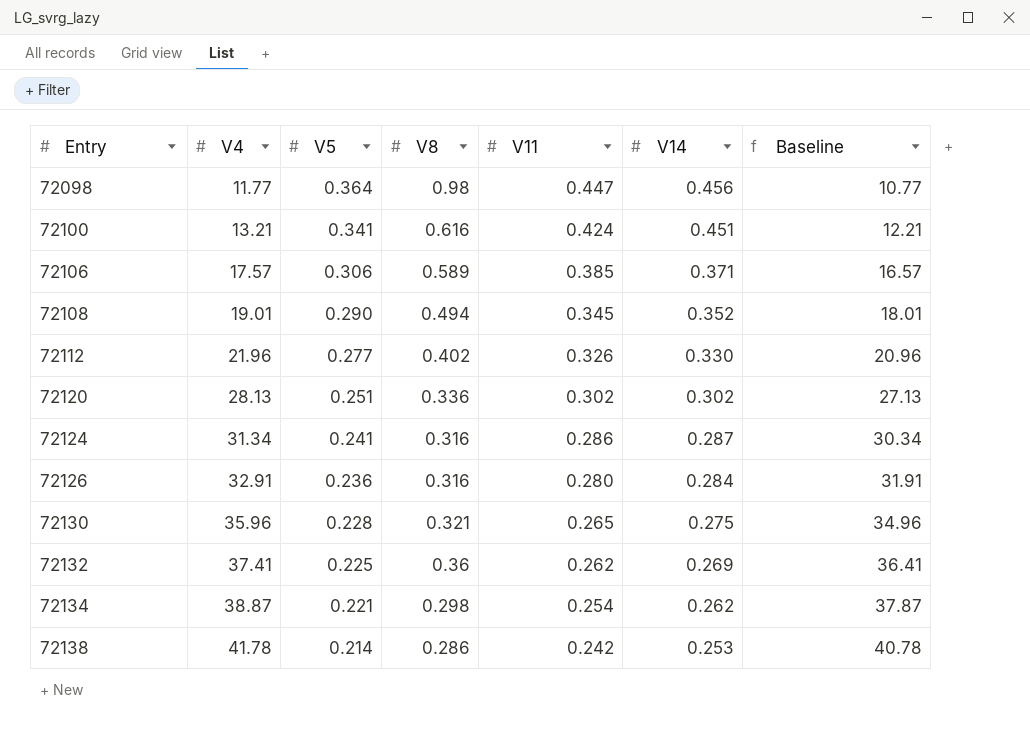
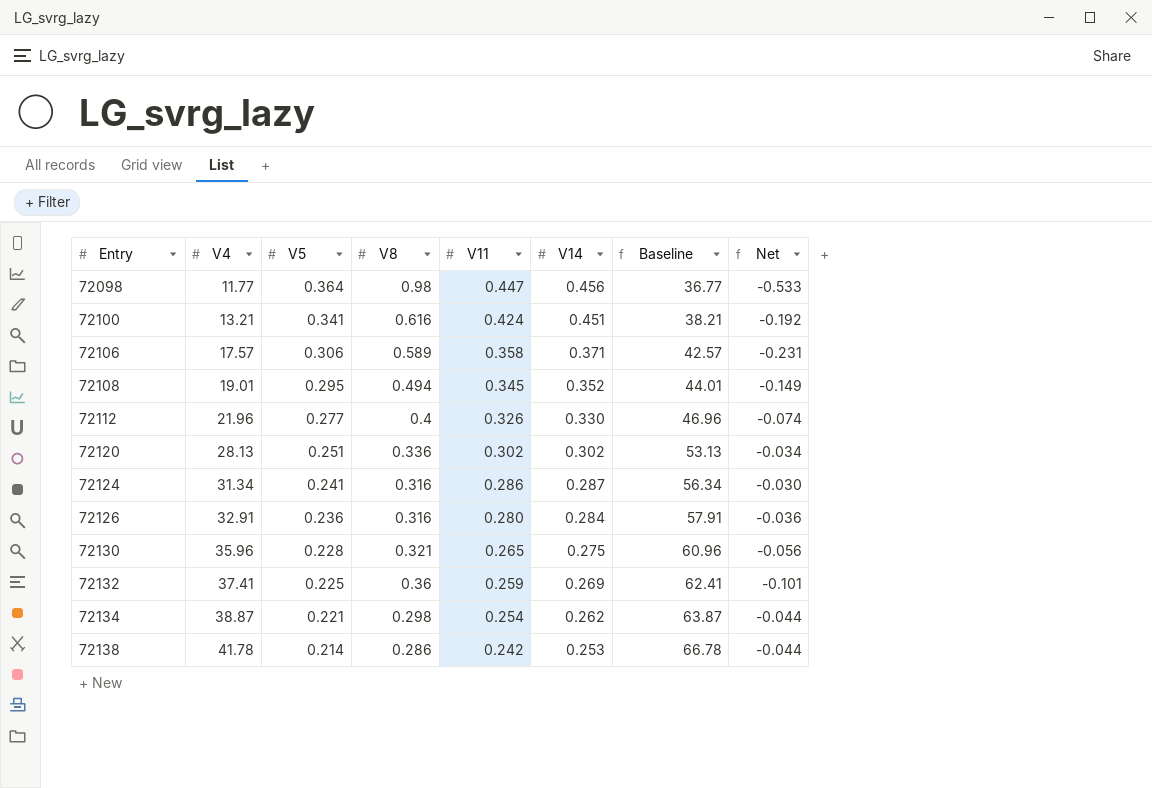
column Baseline | formula: [V4] - 1 -> [V4] + 25
column Net | formula: none -> [V11] - [V8]
72106 | V11: 0.385 -> 0.358
72108 | V5: 0.290 -> 0.295
72112 | V8: 0.402 -> 0.4
72132 | V11: 0.262 -> 0.259

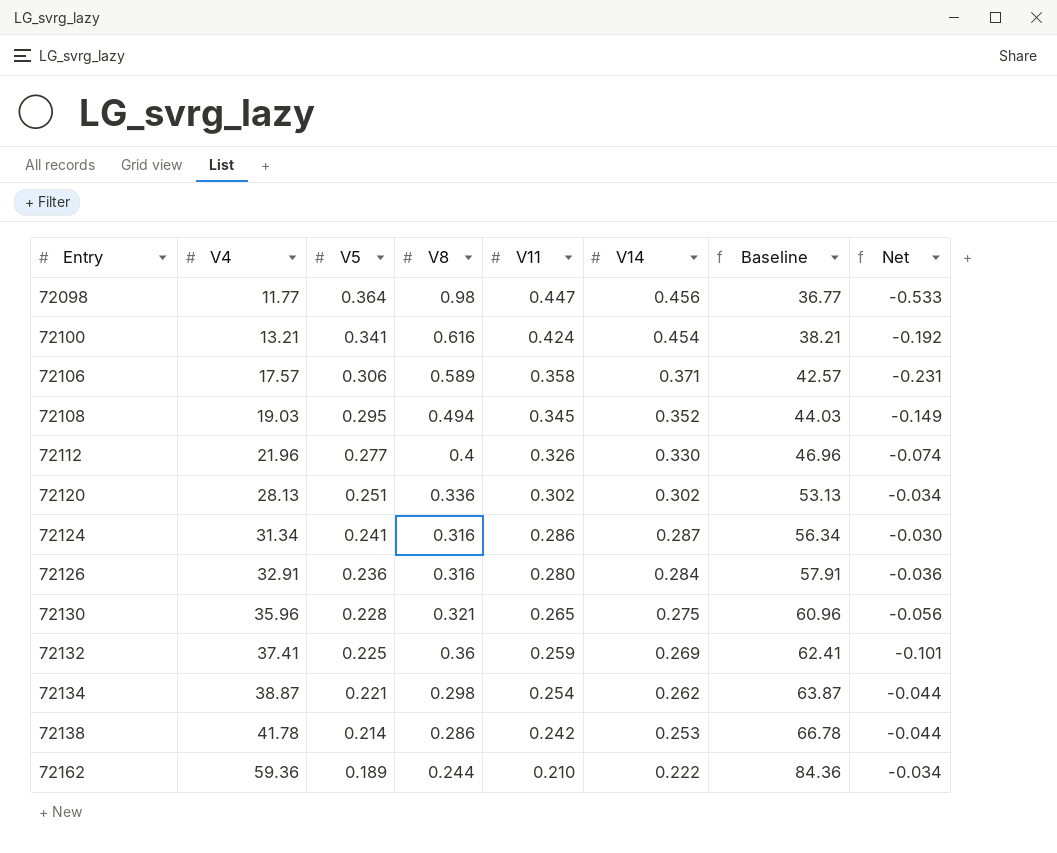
72100 | V14: 0.451 -> 0.454
72108 | V4: 19.01 -> 19.03
72108 | Baseline: 44.01 -> 44.03
row 72162: none -> 59.36 | 0.189 | 0.244 | 0.210 | 0.222 | 84.36 | -0.034

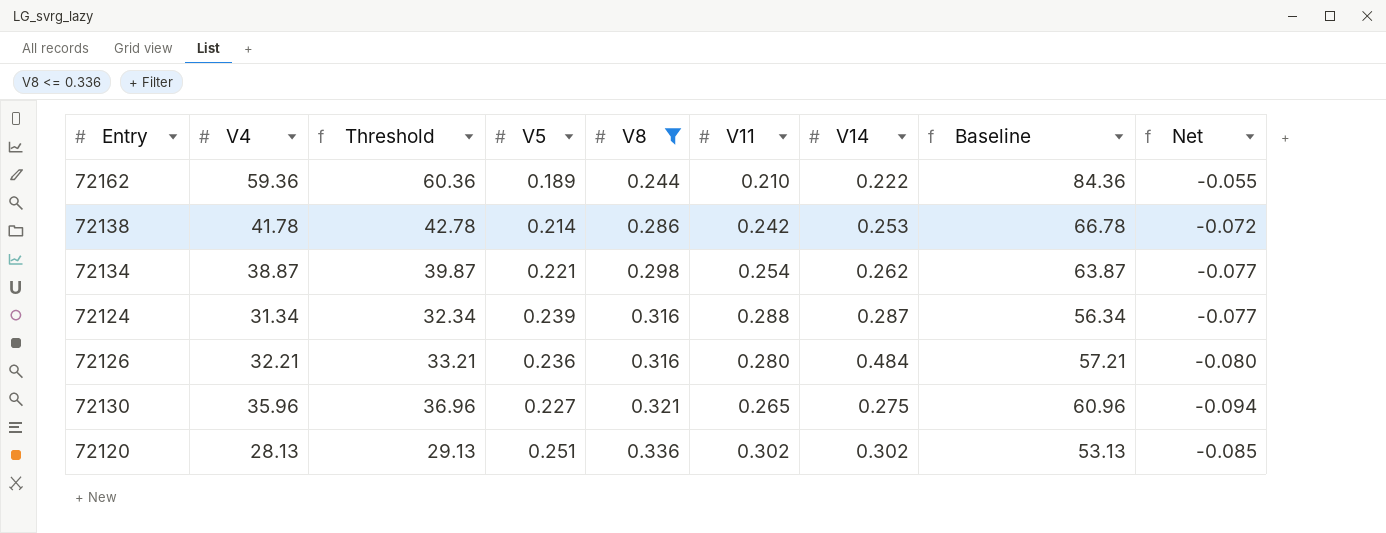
filter: none -> V8 <= 0.336
row order: Entry ascending -> V8 ascending
column Threshold | formula: none -> [V4] + 1
column Net | formula: [V11] - [V8] -> [V5] - [V8]
72124 | V5: 0.241 -> 0.239
72124 | V11: 0.286 -> 0.288
72126 | V4: 32.91 -> 32.21
72126 | V14: 0.284 -> 0.484
72126 | Baseline: 57.91 -> 57.21
72130 | V5: 0.228 -> 0.227

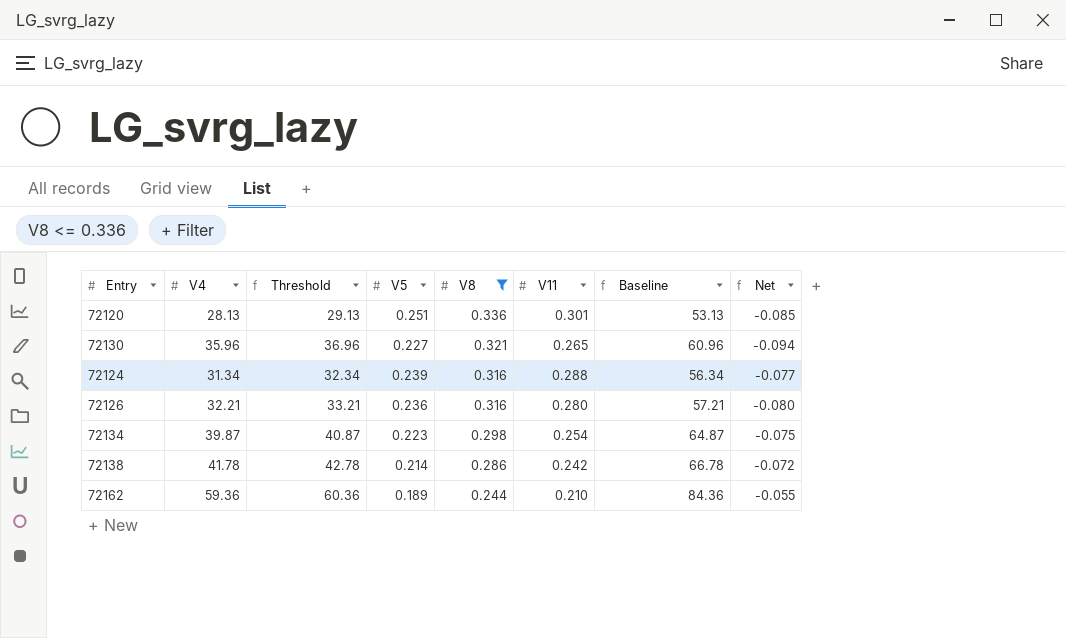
row order: V8 ascending -> V8 descending
column V14 | position: 7 -> none
72120 | V11: 0.302 -> 0.301
72134 | V4: 38.87 -> 39.87
72134 | Threshold: 39.87 -> 40.87
72134 | V5: 0.221 -> 0.223
72134 | Baseline: 63.87 -> 64.87
72134 | Net: -0.077 -> -0.075

